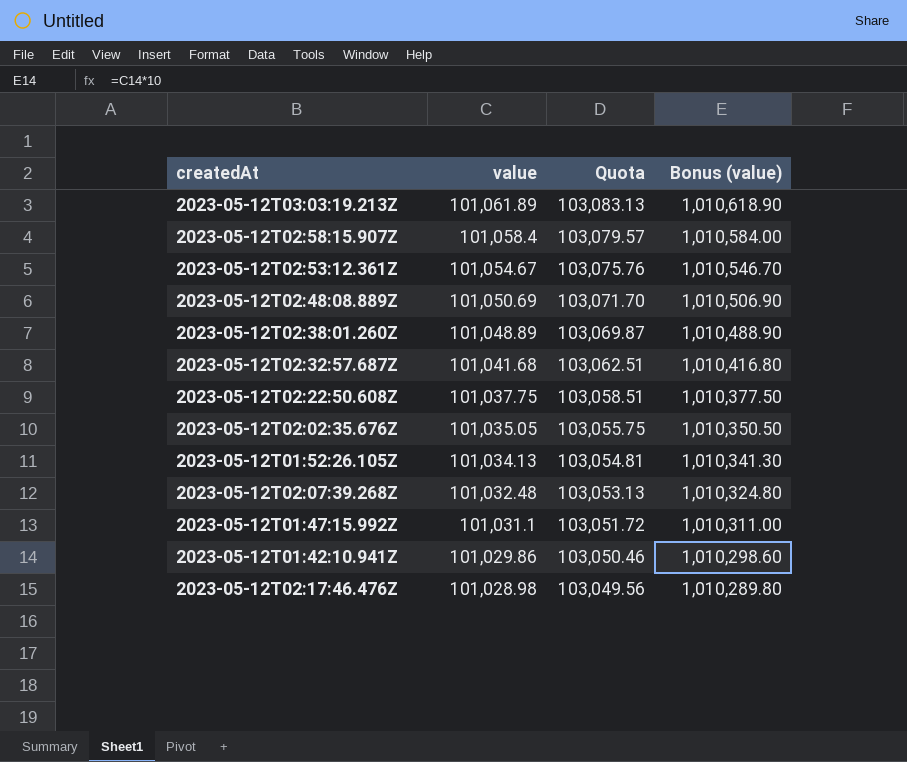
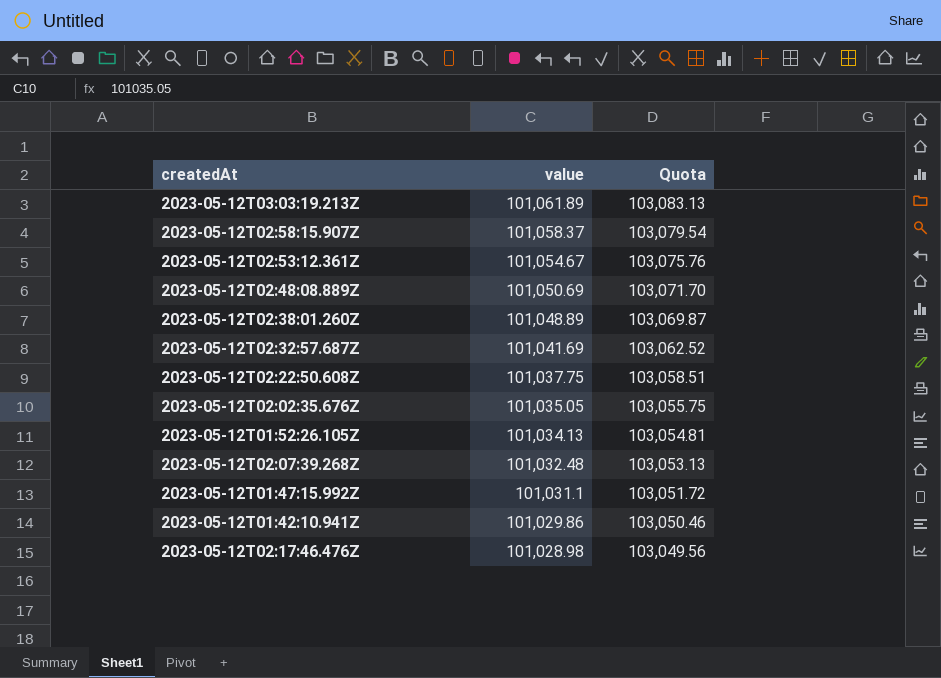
column Bonus (value) | formula: [value] * 10 -> none
2023-05-12T02:58:15.907Z | value: 101,058.4 -> 101,058.37
2023-05-12T02:58:15.907Z | Quota: 103,079.57 -> 103,079.54
2023-05-12T02:32:57.687Z | value: 101,041.68 -> 101,041.69
2023-05-12T02:32:57.687Z | Quota: 103,062.51 -> 103,062.52

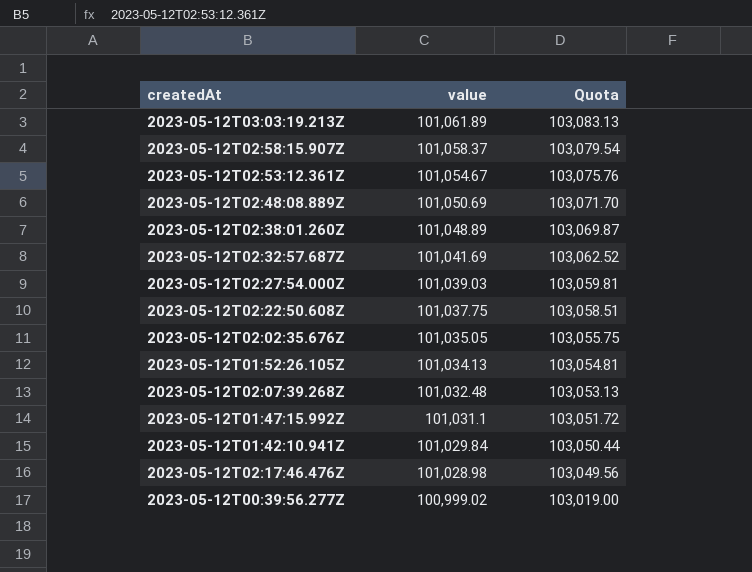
row 2023-05-12T02:27:54.000Z: none -> 101,039.03 | 103,059.81
2023-05-12T01:42:10.941Z | value: 101,029.86 -> 101,029.84
2023-05-12T01:42:10.941Z | Quota: 103,050.46 -> 103,050.44
row 2023-05-12T00:39:56.277Z: none -> 100,999.02 | 103,019.00

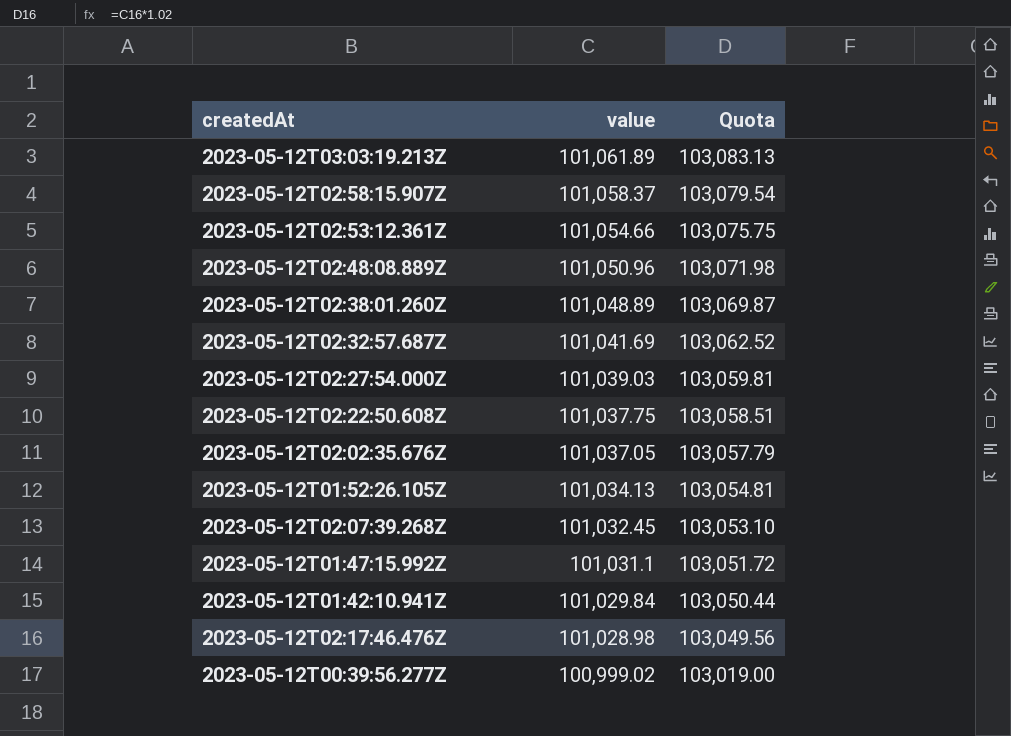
2023-05-12T02:53:12.361Z | value: 101,054.67 -> 101,054.66
2023-05-12T02:53:12.361Z | Quota: 103,075.76 -> 103,075.75
2023-05-12T02:48:08.889Z | value: 101,050.69 -> 101,050.96
2023-05-12T02:48:08.889Z | Quota: 103,071.70 -> 103,071.98
2023-05-12T02:02:35.676Z | value: 101,035.05 -> 101,037.05
2023-05-12T02:02:35.676Z | Quota: 103,055.75 -> 103,057.79
2023-05-12T02:07:39.268Z | value: 101,032.48 -> 101,032.45
2023-05-12T02:07:39.268Z | Quota: 103,053.13 -> 103,053.10

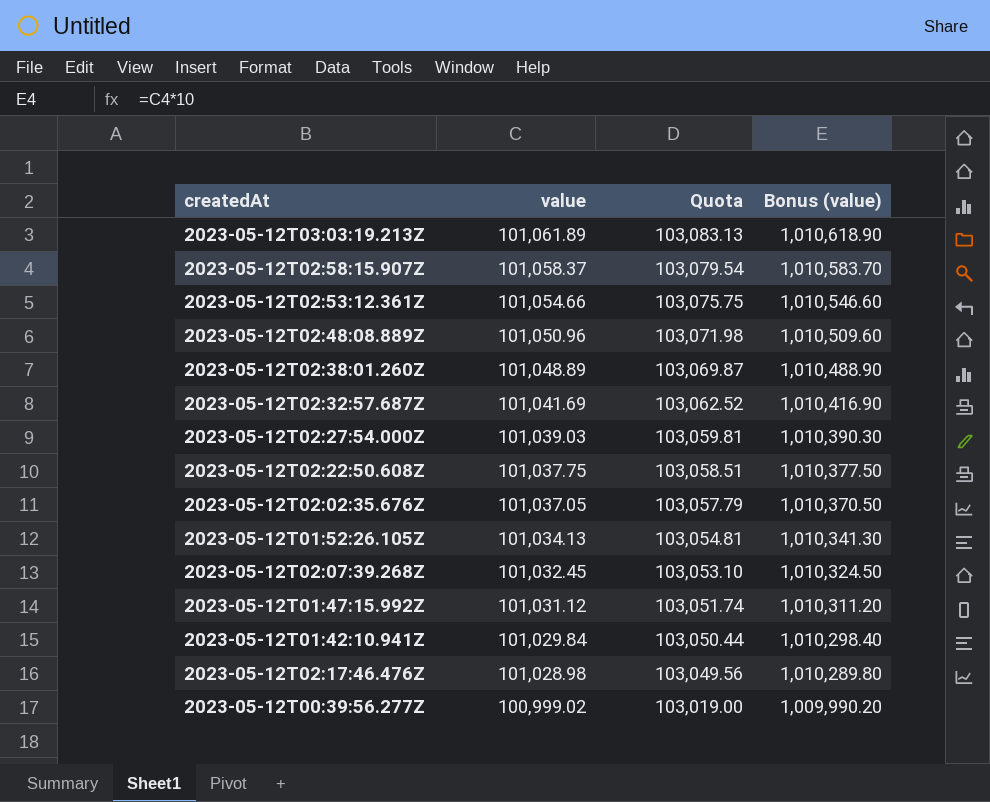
column Bonus (value) | formula: none -> [value] * 10
2023-05-12T01:47:15.992Z | value: 101,031.1 -> 101,031.12
2023-05-12T01:47:15.992Z | Quota: 103,051.72 -> 103,051.74

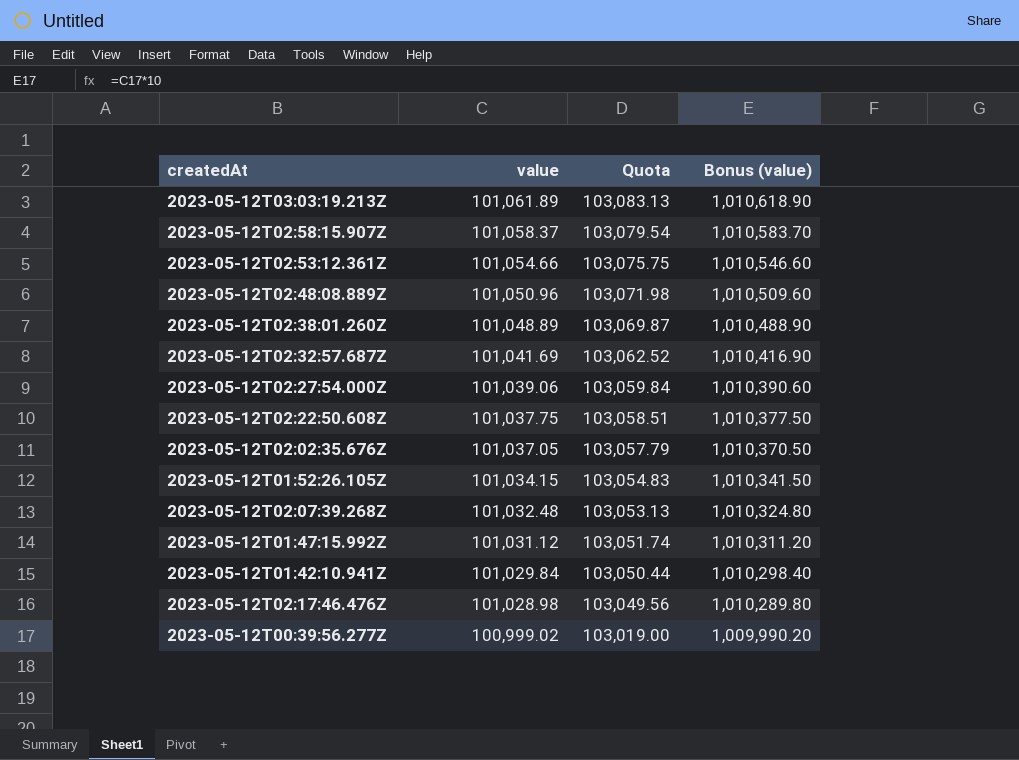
2023-05-12T02:27:54.000Z | value: 101,039.03 -> 101,039.06
2023-05-12T02:27:54.000Z | Quota: 103,059.81 -> 103,059.84
2023-05-12T02:27:54.000Z | Bonus (value): 1,010,390.30 -> 1,010,390.60
2023-05-12T01:52:26.105Z | value: 101,034.13 -> 101,034.15
2023-05-12T01:52:26.105Z | Quota: 103,054.81 -> 103,054.83
2023-05-12T01:52:26.105Z | Bonus (value): 1,010,341.30 -> 1,010,341.50
2023-05-12T02:07:39.268Z | value: 101,032.45 -> 101,032.48
2023-05-12T02:07:39.268Z | Quota: 103,053.10 -> 103,053.13
2023-05-12T02:07:39.268Z | Bonus (value): 1,010,324.50 -> 1,010,324.80

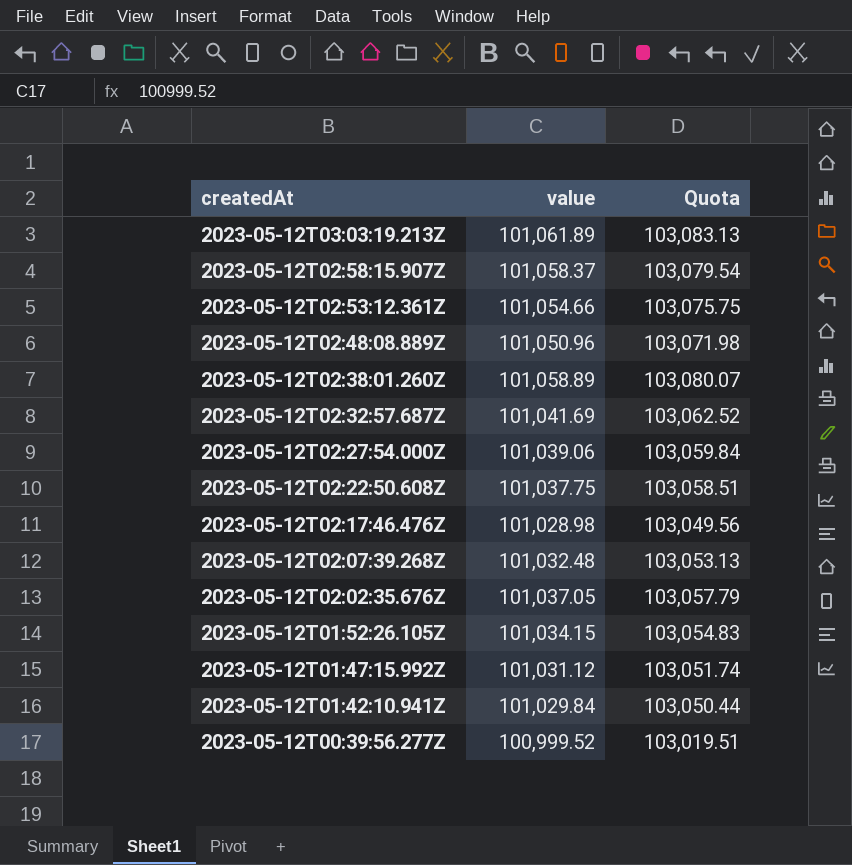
row order: value descending -> createdAt descending
column Bonus (value) | formula: [value] * 10 -> none
2023-05-12T02:38:01.260Z | value: 101,048.89 -> 101,058.89
2023-05-12T02:38:01.260Z | Quota: 103,069.87 -> 103,080.07
2023-05-12T00:39:56.277Z | value: 100,999.02 -> 100,999.52
2023-05-12T00:39:56.277Z | Quota: 103,019.00 -> 103,019.51

